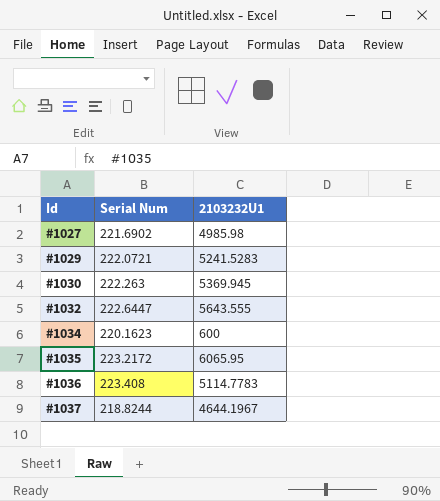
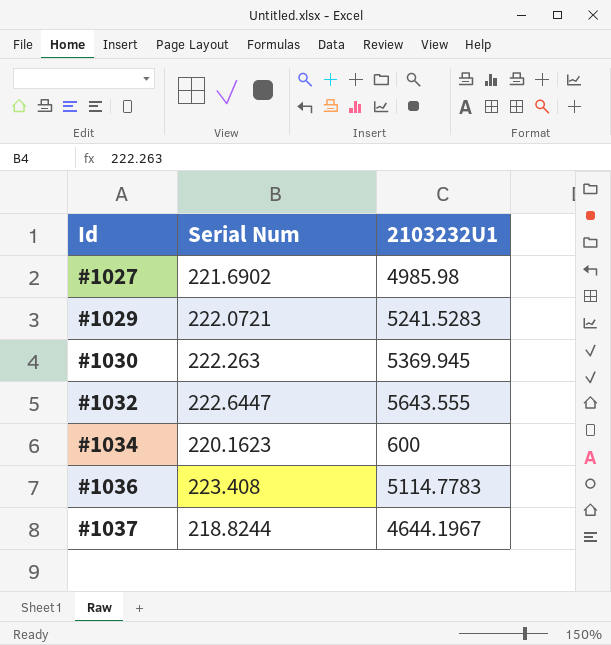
row #1035: 223.2172 | 6065.95 -> none

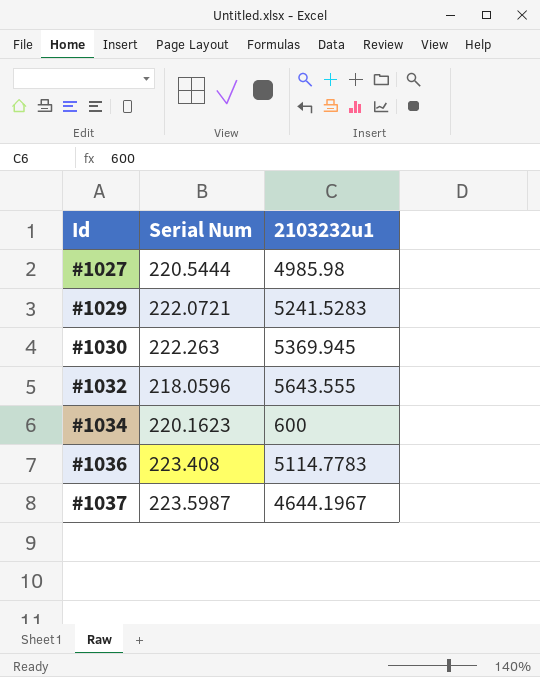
column name: 2103232U1 -> 2103232u1
#1027 | Serial Num: 221.6902 -> 220.5444
#1032 | Serial Num: 222.6447 -> 218.0596
#1037 | Serial Num: 218.8244 -> 223.5987

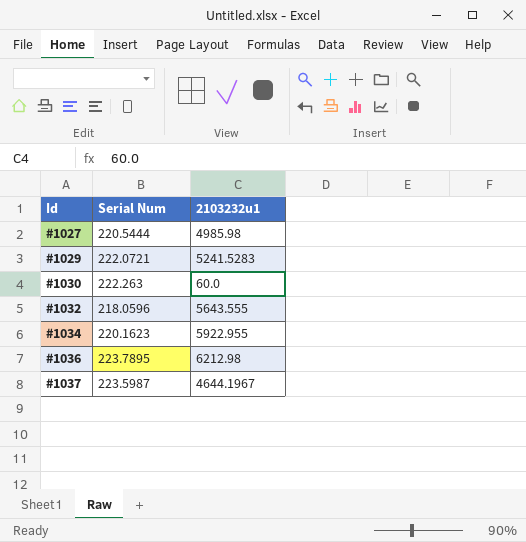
#1030 | 2103232u1: 5369.945 -> 60.0
#1034 | 2103232u1: 600 -> 5922.955
#1036 | Serial Num: 223.408 -> 223.7895
#1036 | 2103232u1: 5114.7783 -> 6212.98

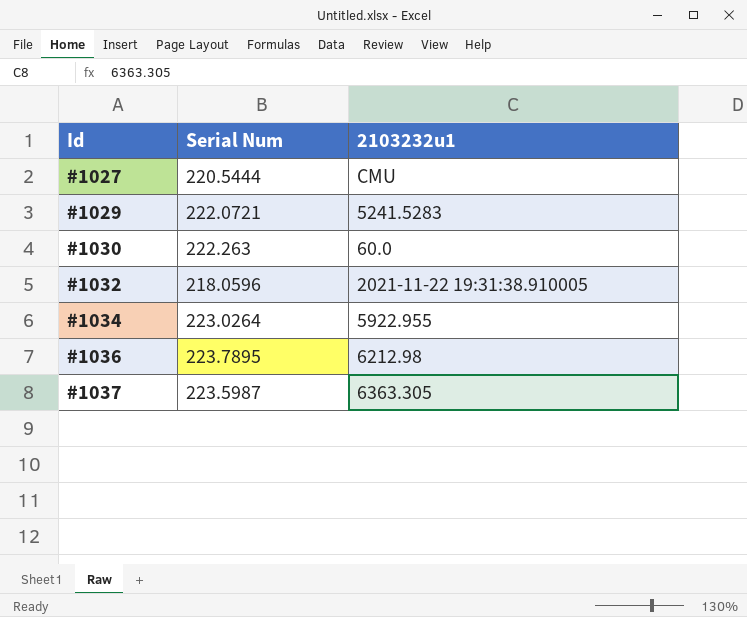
#1027 | 2103232u1: 4985.98 -> CMU
#1032 | 2103232u1: 5643.555 -> 2021-11-22 19:31:38.910005
#1034 | Serial Num: 220.1623 -> 223.0264
#1037 | 2103232u1: 4644.1967 -> 6363.305

